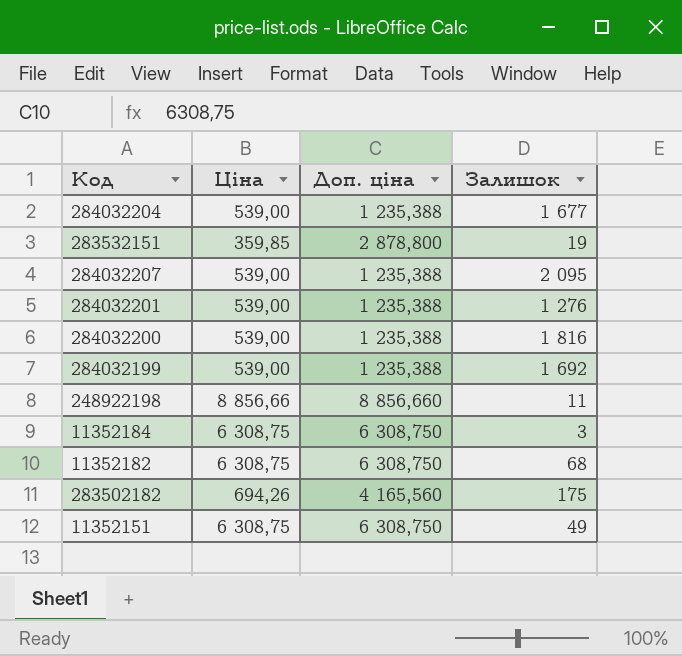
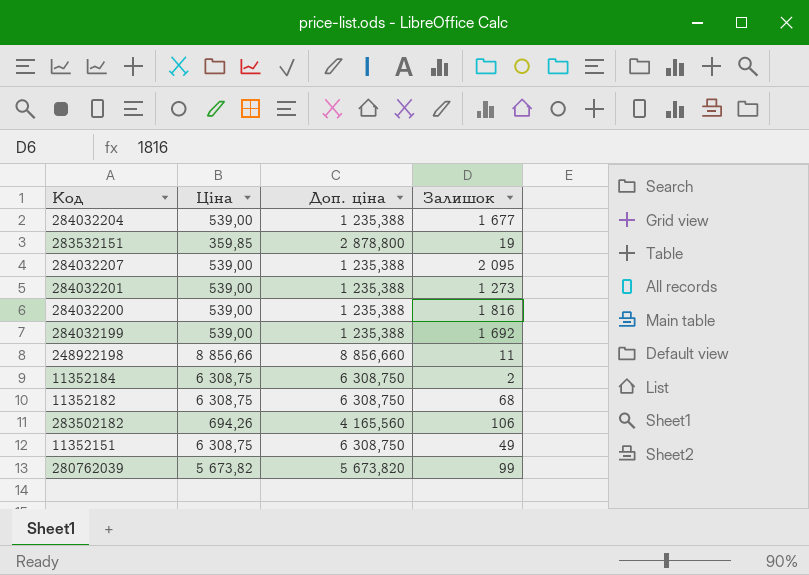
284032201 | Залишок: 1 276 -> 1 273
11352184 | Залишок: 3 -> 2
283502182 | Залишок: 175 -> 106
row 280762039: none -> 5 673,82 | 5 673,820 | 99

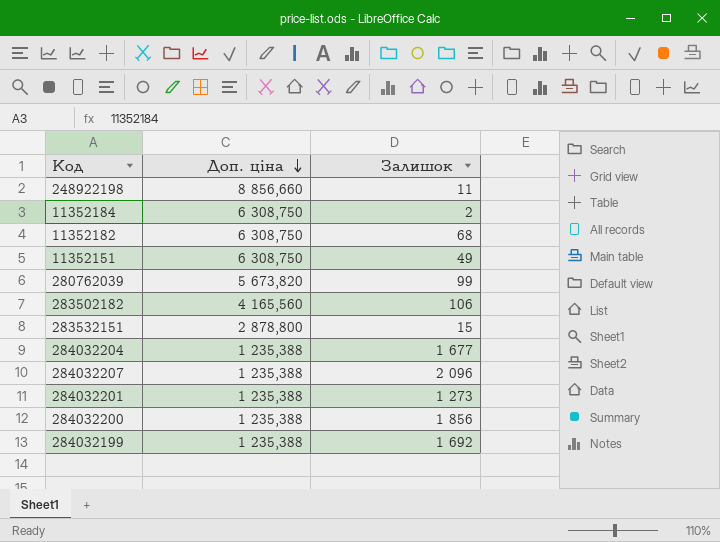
row order: none -> Доп. ціна descending
column Ціна | position: 2 -> none
283532151 | Залишок: 19 -> 15
284032207 | Залишок: 2 095 -> 2 096
284032200 | Залишок: 1 816 -> 1 856

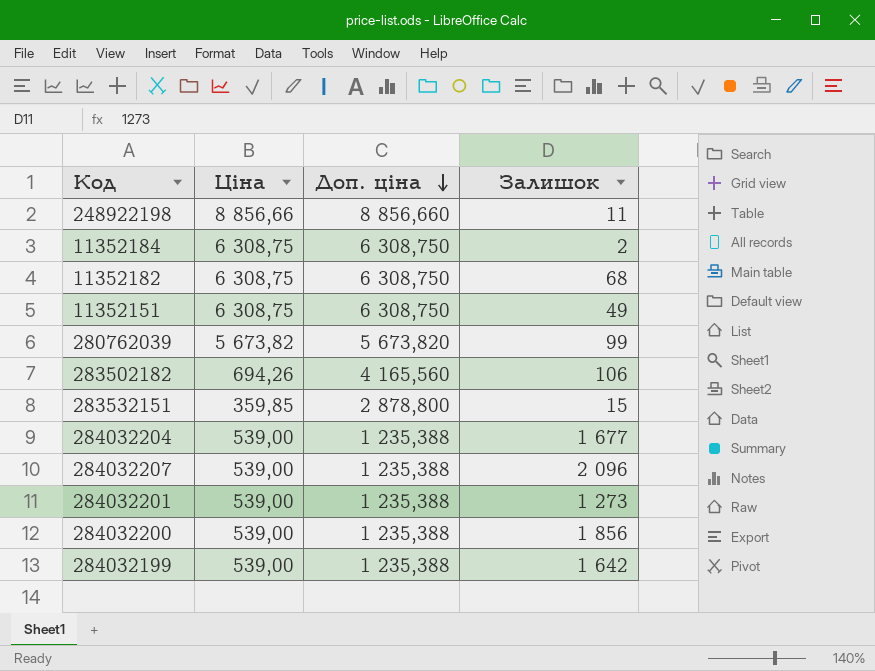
column Ціна | position: none -> 2
284032199 | Залишок: 1 692 -> 1 642

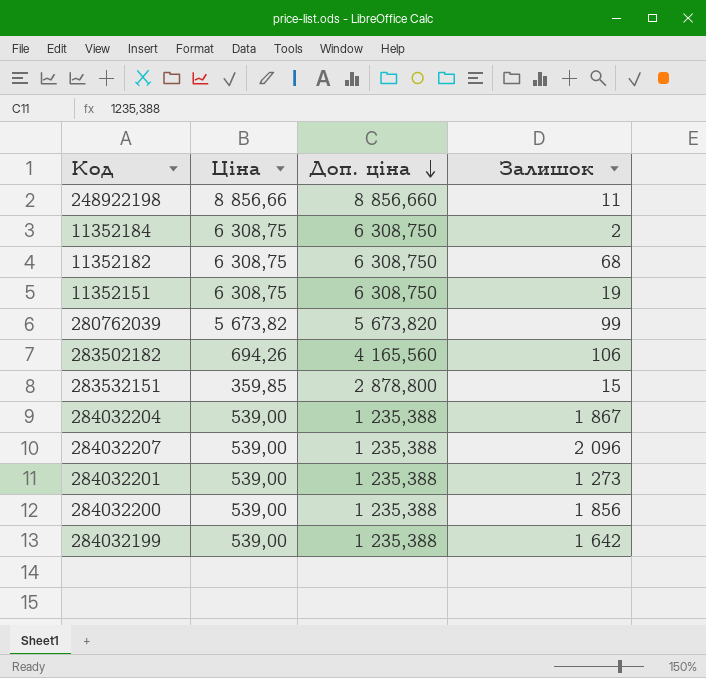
11352151 | Залишок: 49 -> 19
284032204 | Залишок: 1 677 -> 1 867

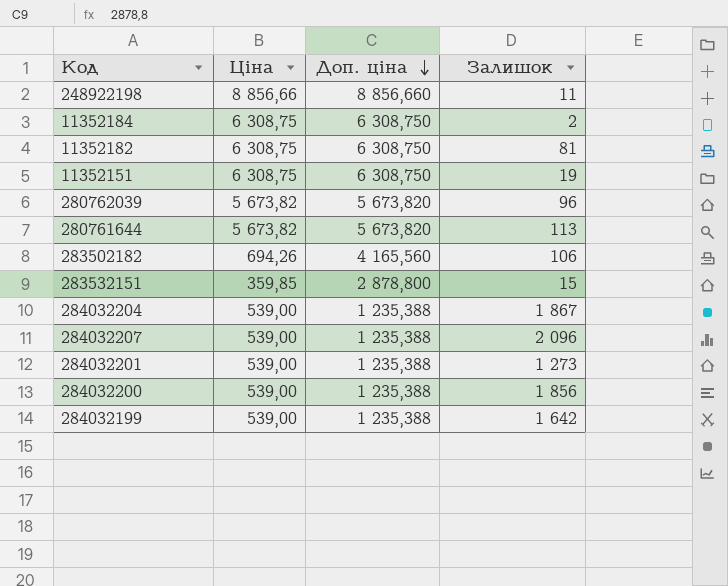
11352182 | Залишок: 68 -> 81
280762039 | Залишок: 99 -> 96
row 280761644: none -> 5 673,82 | 5 673,820 | 113

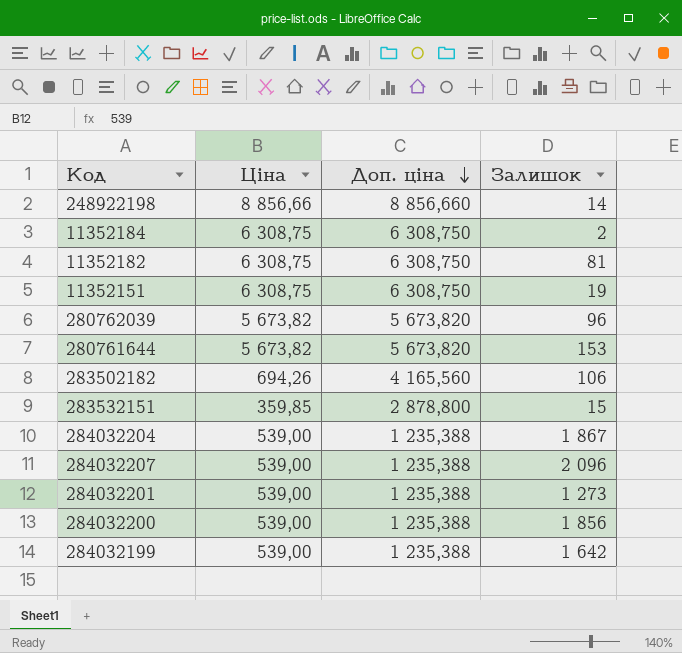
248922198 | Залишок: 11 -> 14
280761644 | Залишок: 113 -> 153

